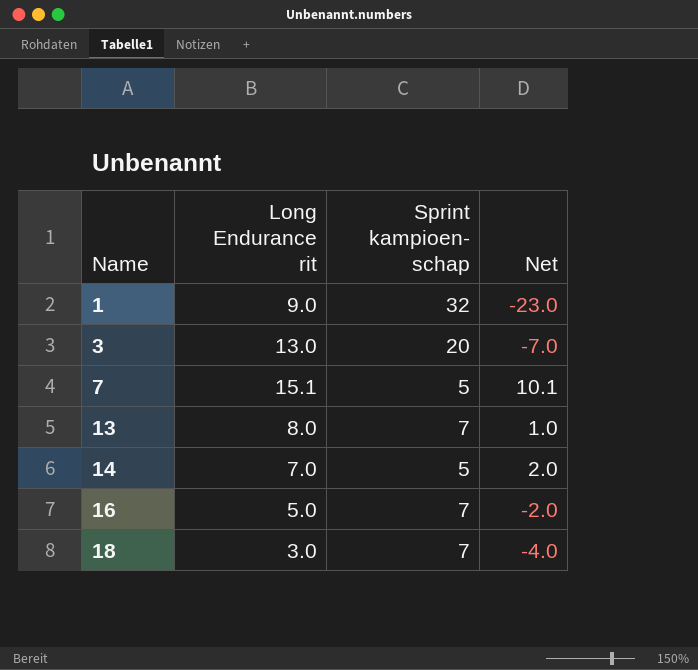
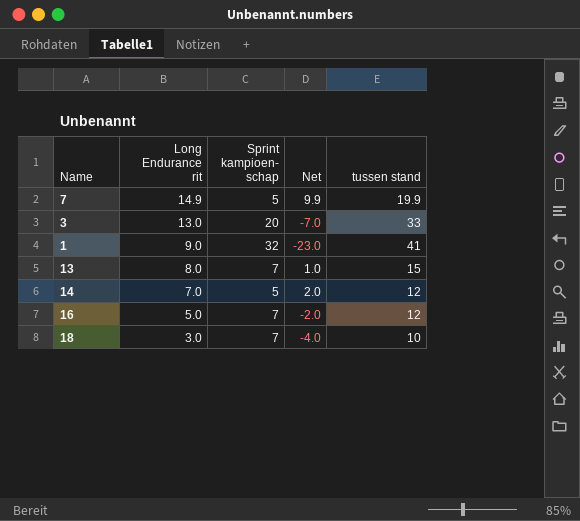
row order: Name ascending -> Long Endurance rit descending
column tussen stand | formula: none -> [Long Endurance rit] + [Sprint kampioen- schap]
7 | Long Endurance rit: 15.1 -> 14.9
7 | Net: 10.1 -> 9.9

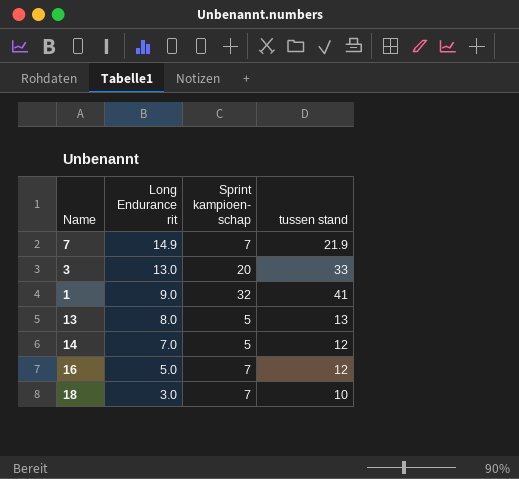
column Net | formula: [Long Endurance rit] - [Sprint kampioen- schap] -> none
7 | Sprint kampioen- schap: 5 -> 7
7 | tussen stand: 19.9 -> 21.9
13 | Sprint kampioen- schap: 7 -> 5
13 | tussen stand: 15 -> 13

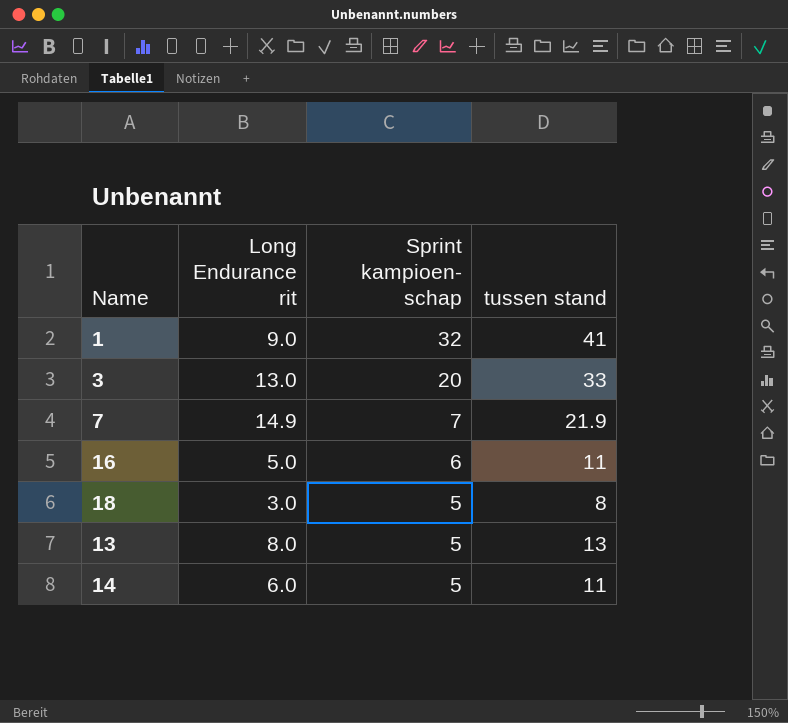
row order: Long Endurance rit descending -> Sprint kampioen- schap descending
16 | Sprint kampioen- schap: 7 -> 6
16 | tussen stand: 12 -> 11
18 | Sprint kampioen- schap: 7 -> 5
18 | tussen stand: 10 -> 8
14 | Long Endurance rit: 7.0 -> 6.0
14 | tussen stand: 12 -> 11

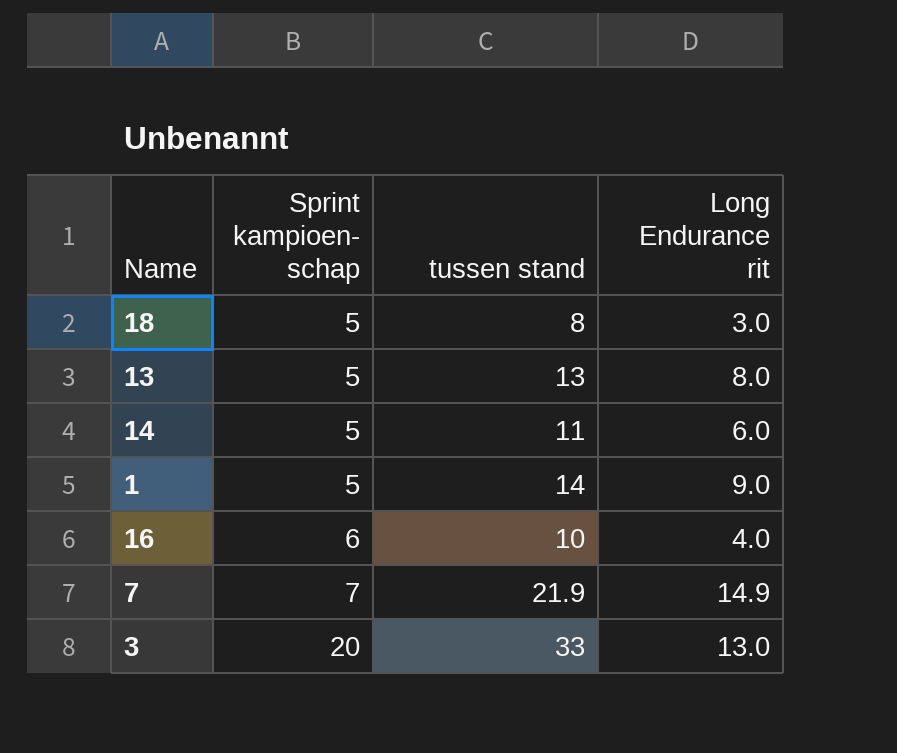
row order: Sprint kampioen- schap descending -> Sprint kampioen- schap ascending
column Long Endurance rit | position: 2 -> 4
1 | Sprint kampioen- schap: 32 -> 5
1 | tussen stand: 41 -> 14
16 | tussen stand: 11 -> 10
16 | Long Endurance rit: 5.0 -> 4.0

